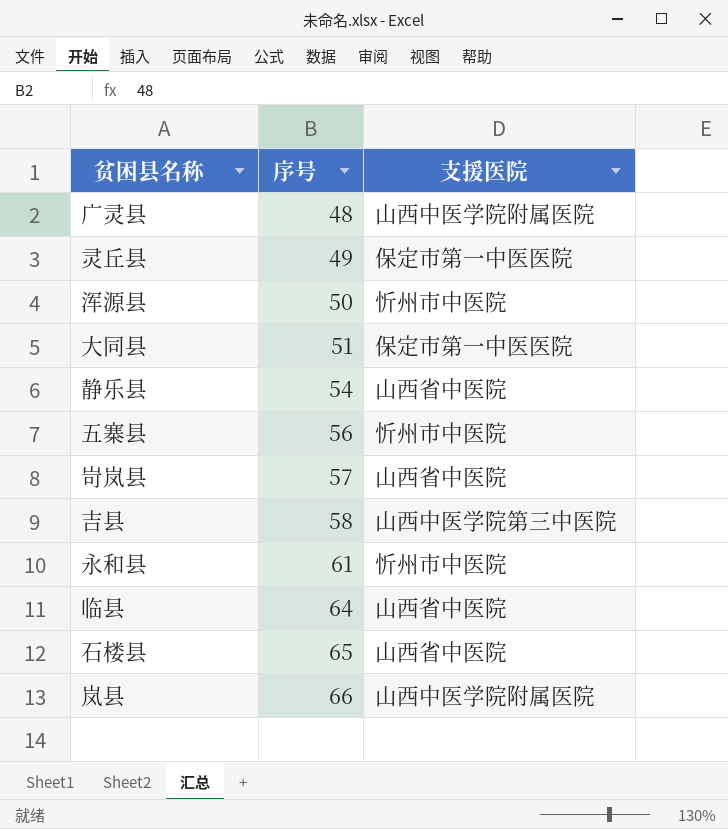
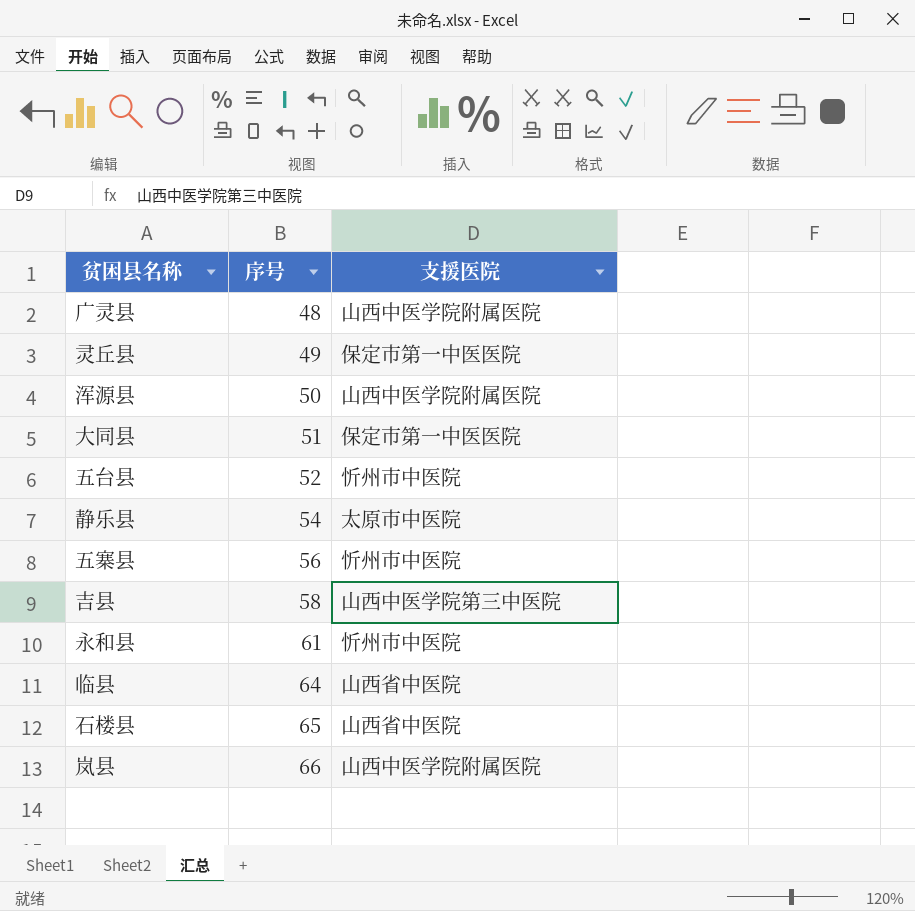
row 岢岚县: 57 | 山西省中医院 -> none
浑源县 | 支援医院: 忻州市中医院 -> 山西中医学院附属医院
row 五台县: none -> 52 | 忻州市中医院
静乐县 | 支援医院: 山西省中医院 -> 太原市中医院

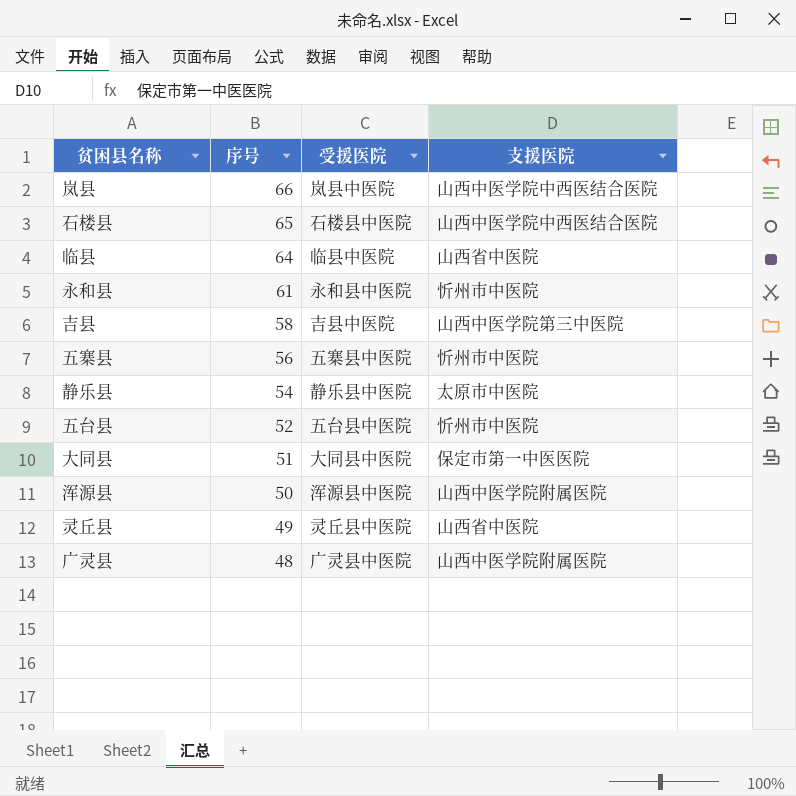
row order: 序号 ascending -> 序号 descending
column 受援医院 | position: none -> 3
岚县 | 支援医院: 山西中医学院附属医院 -> 山西中医学院中西医结合医院
石楼县 | 支援医院: 山西省中医院 -> 山西中医学院中西医结合医院
灵丘县 | 支援医院: 保定市第一中医医院 -> 山西省中医院

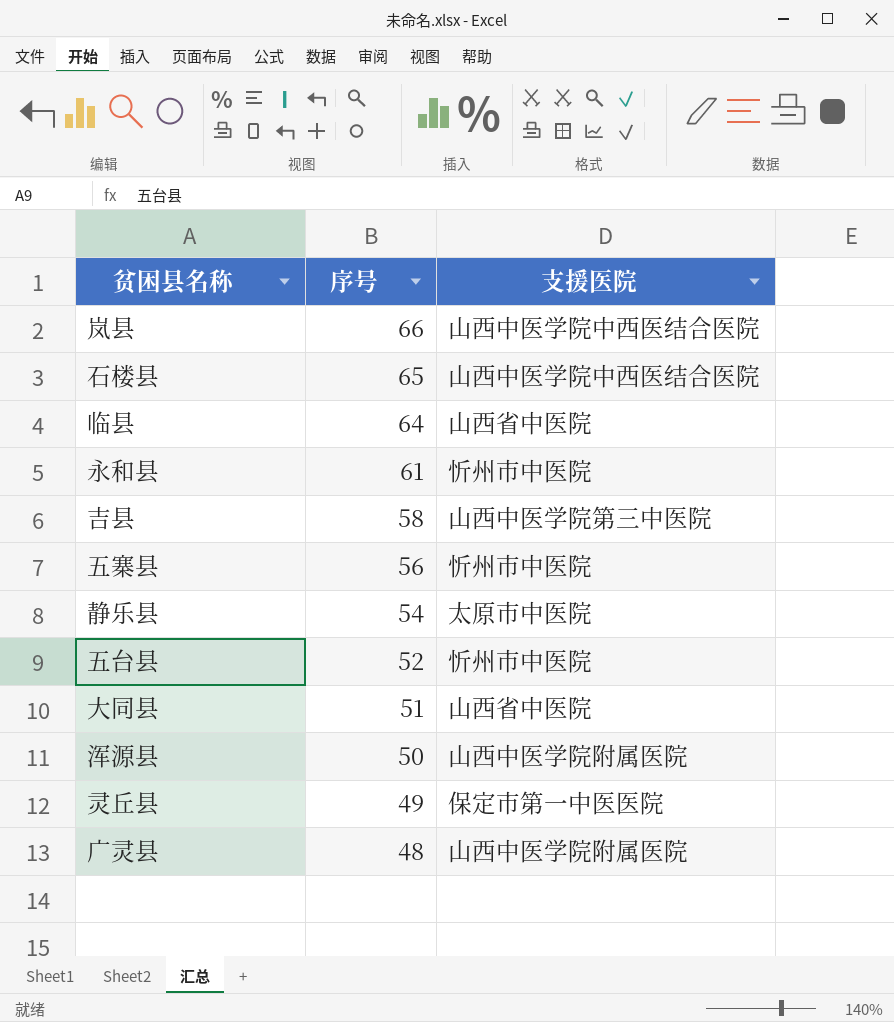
column 受援医院 | position: 3 -> none
大同县 | 支援医院: 保定市第一中医医院 -> 山西省中医院
灵丘县 | 支援医院: 山西省中医院 -> 保定市第一中医医院

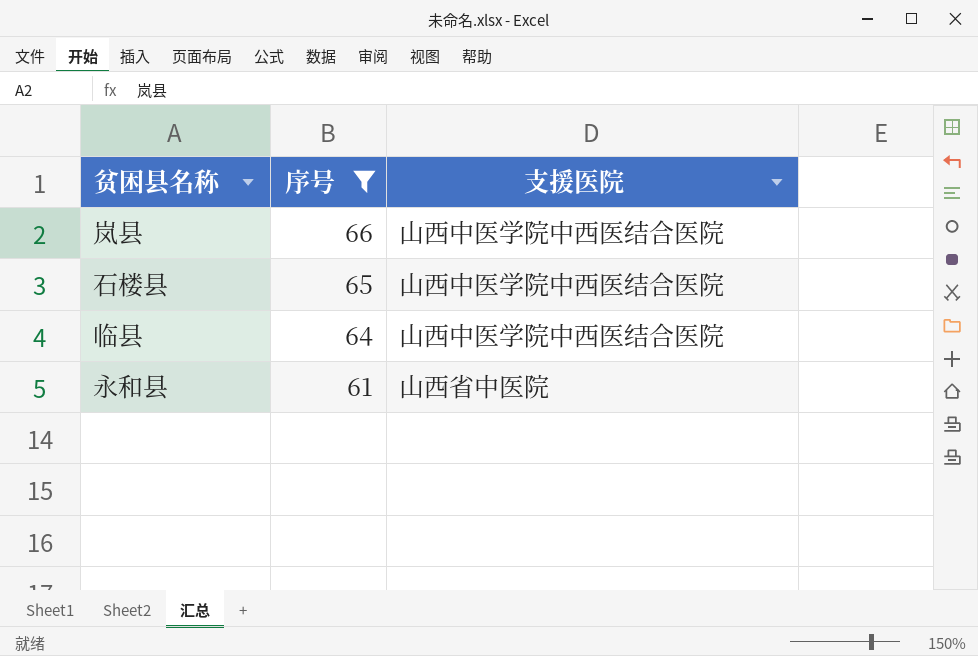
filter: none -> 序号 >= 61
临县 | 支援医院: 山西省中医院 -> 山西中医学院中西医结合医院
永和县 | 支援医院: 忻州市中医院 -> 山西省中医院

